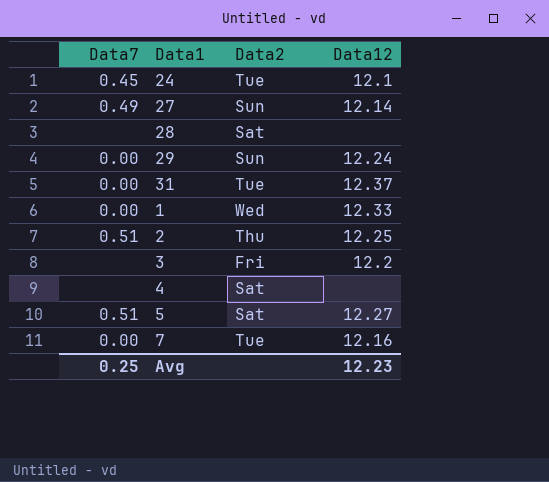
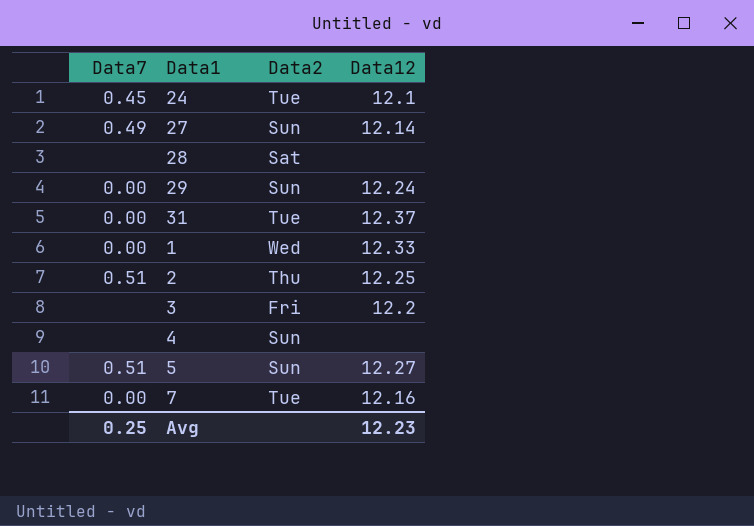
4 | Data2: Sat -> Sun
5 | Data2: Sat -> Sun

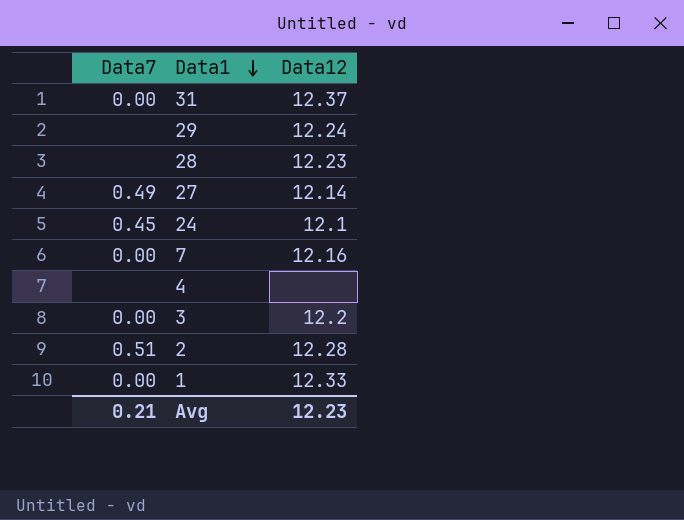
row order: none -> Data1 descending
column Data2 | position: 3 -> none
row 5: 0.51 | Sun | 12.27 -> none
29 | Data7: 0.00 -> none
28 | Data12: none -> 12.23
3 | Data7: none -> 0.00
2 | Data12: 12.25 -> 12.28
Avg | Data7: 0.25 -> 0.21

